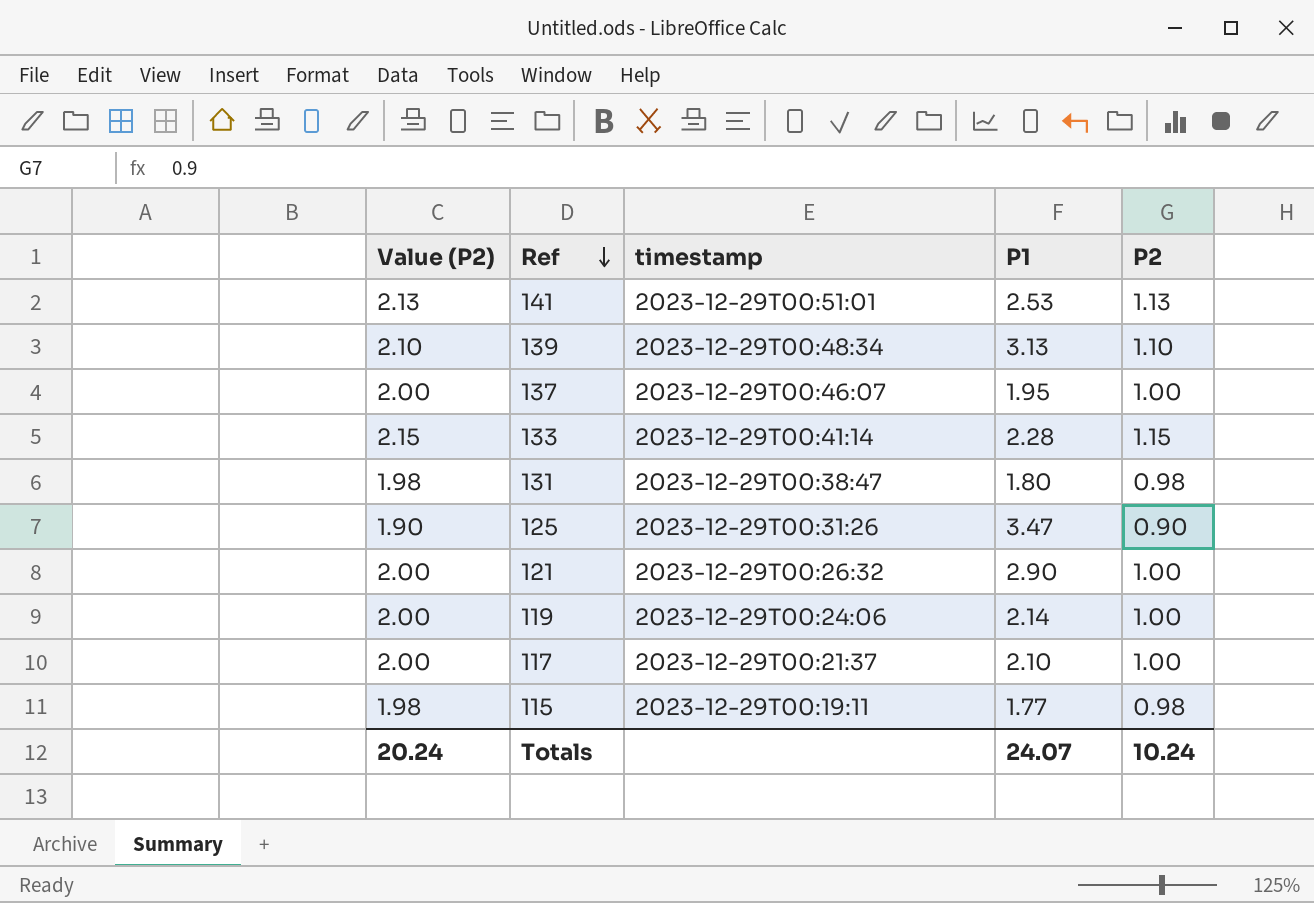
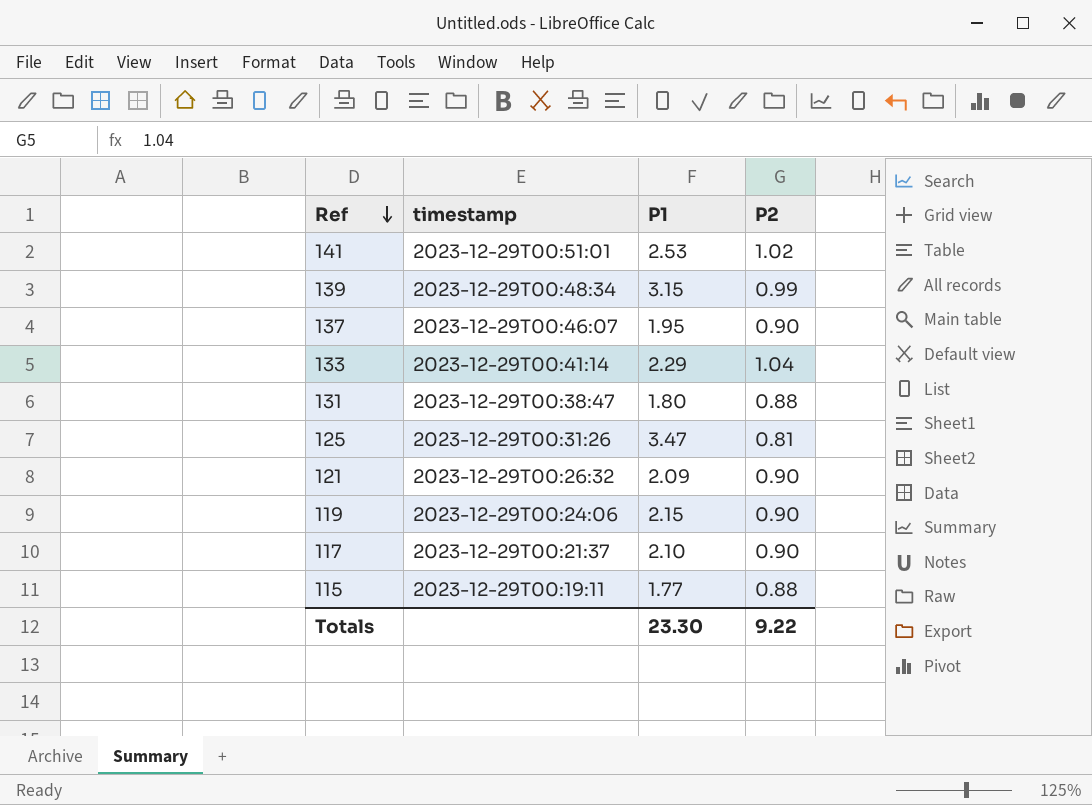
column Value (P2) | formula: [P2] + 1 -> none
141 | P2: 1.13 -> 1.02
139 | P1: 3.13 -> 3.15
139 | P2: 1.10 -> 0.99
137 | P2: 1.00 -> 0.90
133 | P1: 2.28 -> 2.29
133 | P2: 1.15 -> 1.04
131 | P2: 0.98 -> 0.88
125 | P2: 0.90 -> 0.81
121 | P1: 2.90 -> 2.09
121 | P2: 1.00 -> 0.90
119 | P1: 2.14 -> 2.15
119 | P2: 1.00 -> 0.90
117 | P2: 1.00 -> 0.90
115 | P2: 0.98 -> 0.88
Totals | P1: 24.07 -> 23.30
Totals | P2: 10.24 -> 9.22

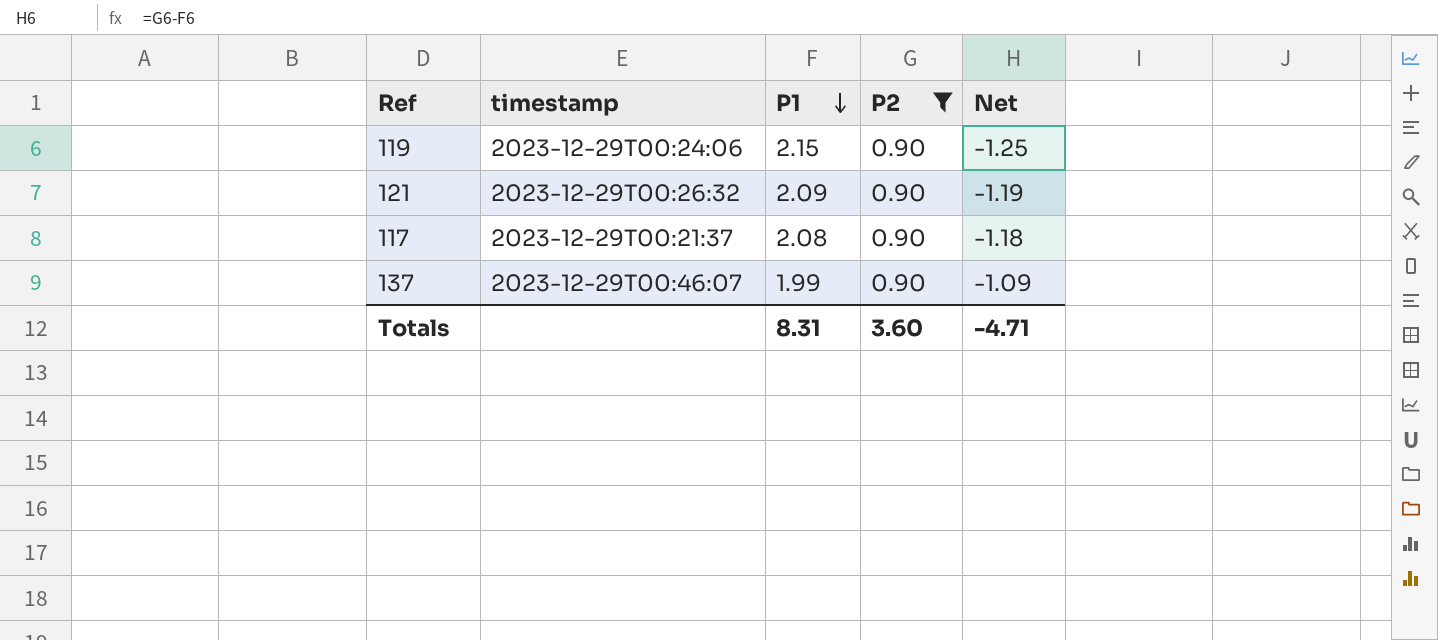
filter: none -> P2 = 0.90
row order: Ref descending -> P1 descending
column Net | formula: none -> [P2] - [P1]
117 | P1: 2.10 -> 2.08
137 | P1: 1.95 -> 1.99
Totals | P1: 23.30 -> 8.31
Totals | P2: 9.22 -> 3.60

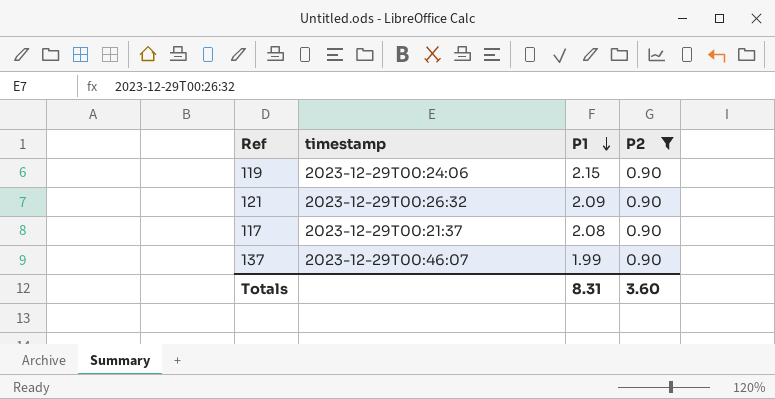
column Net | formula: [P2] - [P1] -> none

